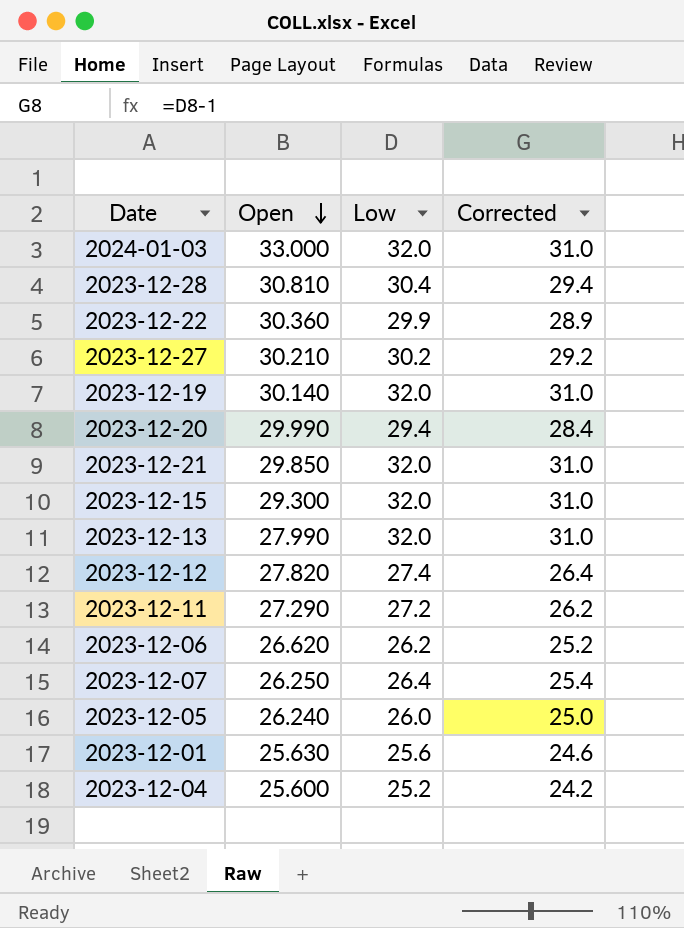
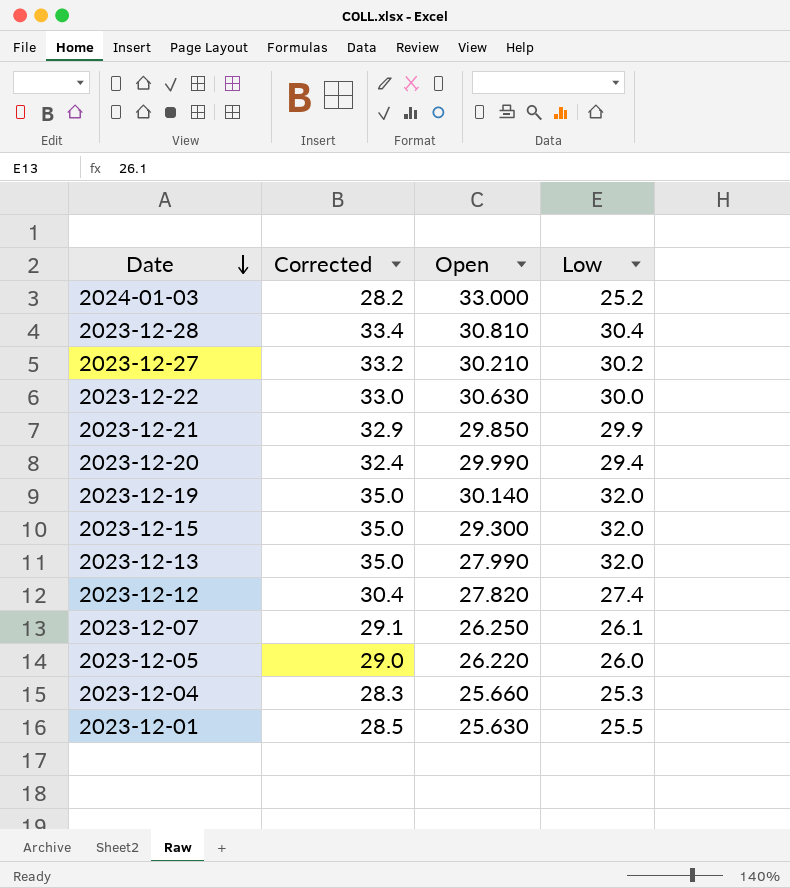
row order: Open descending -> Date descending
column Corrected | formula: [Low] - 1 -> [Low] + 3
column Corrected | position: 4 -> 2
row 2023-12-11: 27.290 | 27.2 | 26.2 -> none
row 2023-12-06: 26.620 | 26.2 | 25.2 -> none
2024-01-03 | Low: 32.0 -> 25.2
2023-12-22 | Open: 30.360 -> 30.630
2023-12-22 | Low: 29.9 -> 30.0
2023-12-21 | Low: 32.0 -> 29.9
2023-12-07 | Low: 26.4 -> 26.1
2023-12-05 | Open: 26.240 -> 26.220
2023-12-04 | Open: 25.600 -> 25.660
2023-12-04 | Low: 25.2 -> 25.3
2023-12-01 | Low: 25.6 -> 25.5

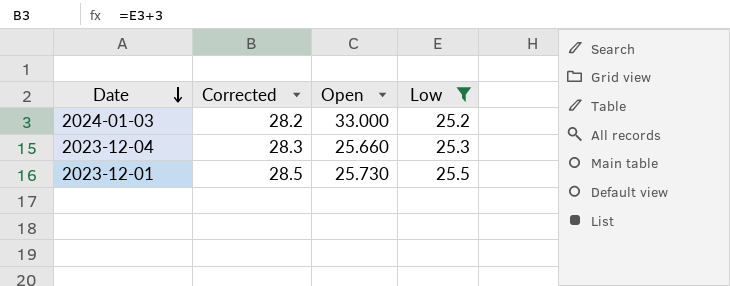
filter: none -> Low <= 25.5
2023-12-01 | Open: 25.630 -> 25.730

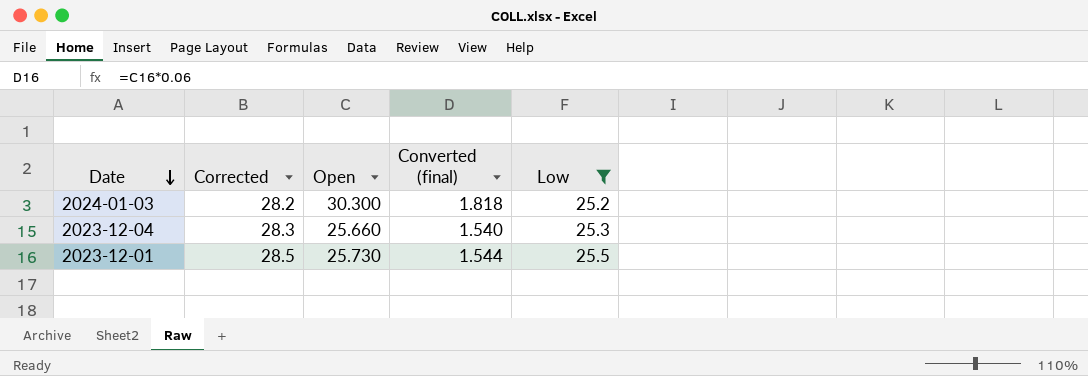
column Converted (final) | formula: none -> [Open] * 0.06
2024-01-03 | Open: 33.000 -> 30.300

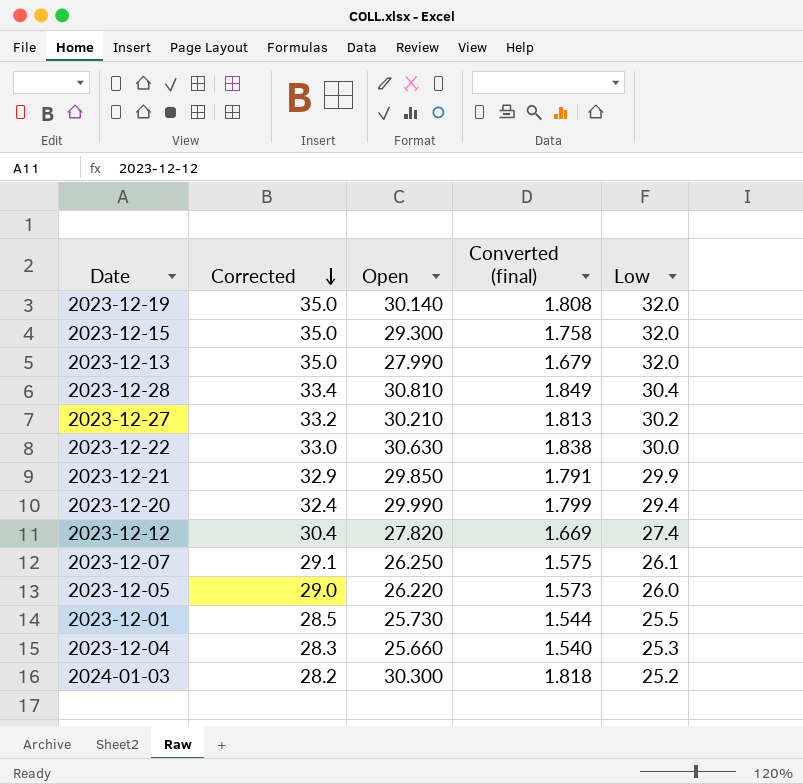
filter: Low <= 25.5 -> none
row order: Date descending -> Corrected descending

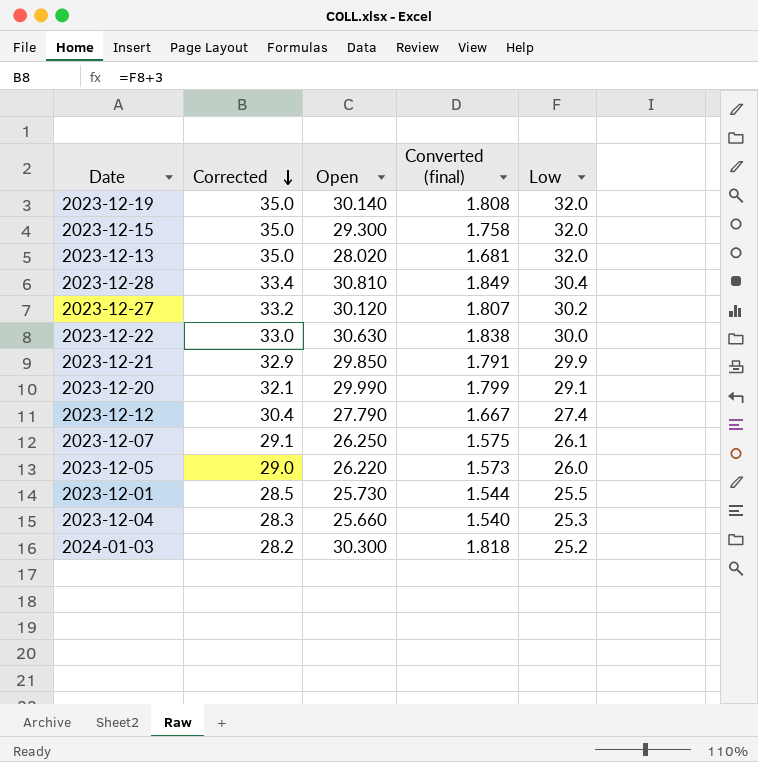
2023-12-13 | Open: 27.990 -> 28.020
2023-12-13 | Converted (final): 1.679 -> 1.681
2023-12-27 | Open: 30.210 -> 30.120
2023-12-27 | Converted (final): 1.813 -> 1.807
2023-12-20 | Corrected: 32.4 -> 32.1
2023-12-20 | Low: 29.4 -> 29.1
2023-12-12 | Open: 27.820 -> 27.790
2023-12-12 | Converted (final): 1.669 -> 1.667

